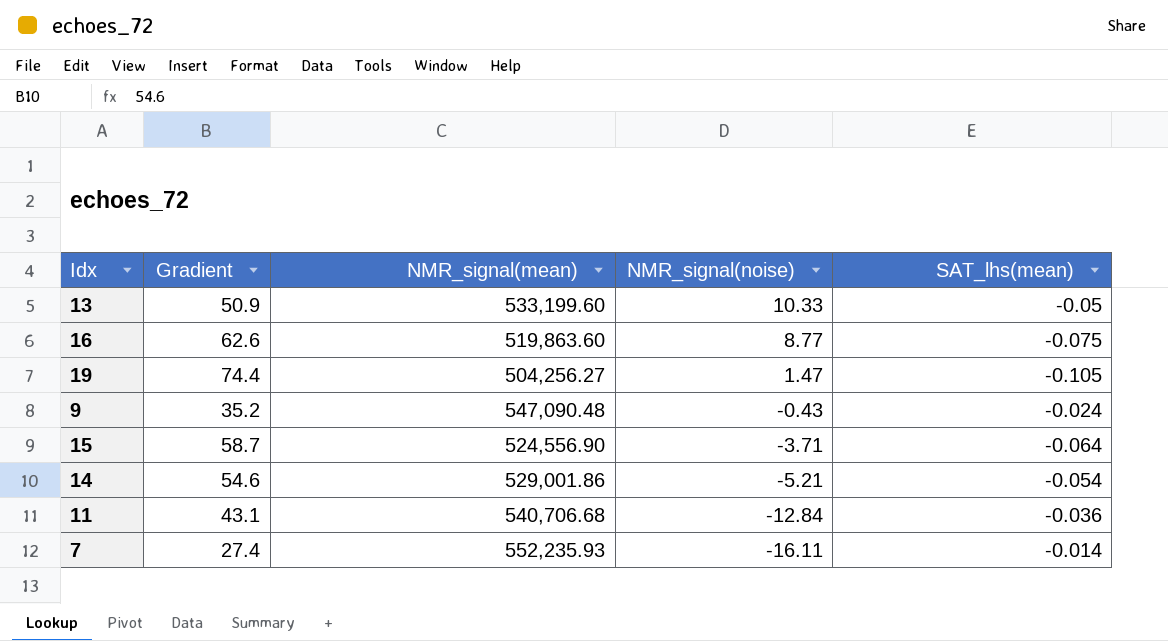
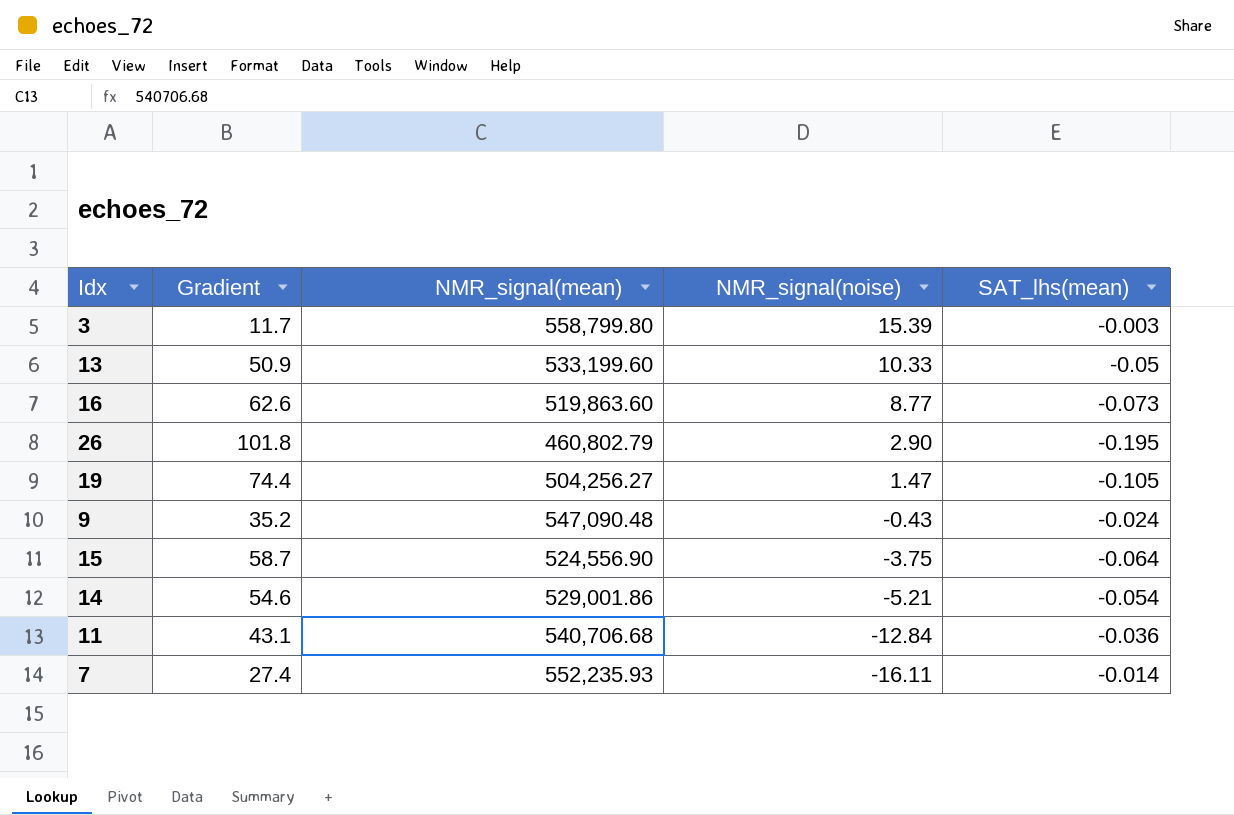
row 3: none -> 11.7 | 558,799.80 | 15.39 | -0.003
16 | SAT_lhs(mean): -0.075 -> -0.073
row 26: none -> 101.8 | 460,802.79 | 2.90 | -0.195
15 | NMR_signal(noise): -3.71 -> -3.75

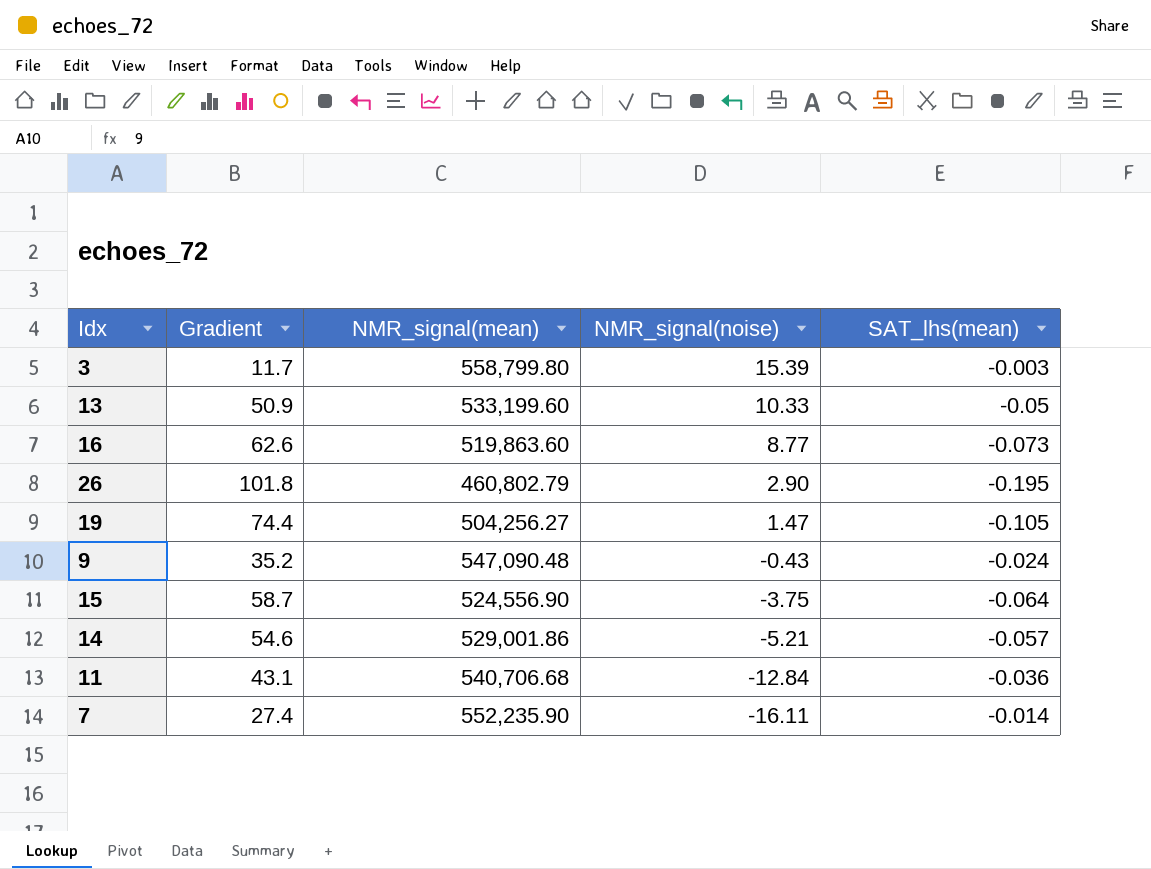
14 | SAT_lhs(mean): -0.054 -> -0.057
7 | NMR_signal(mean): 552,235.93 -> 552,235.90

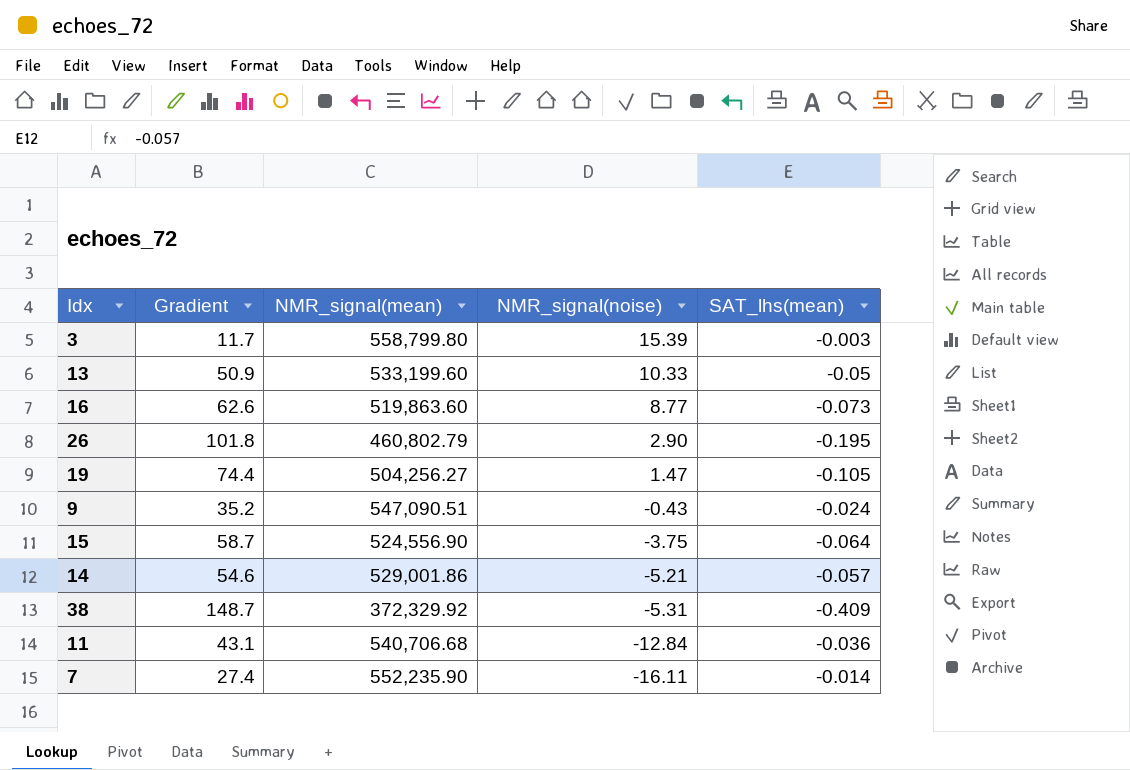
9 | NMR_signal(mean): 547,090.48 -> 547,090.51
row 38: none -> 148.7 | 372,329.92 | -5.31 | -0.409

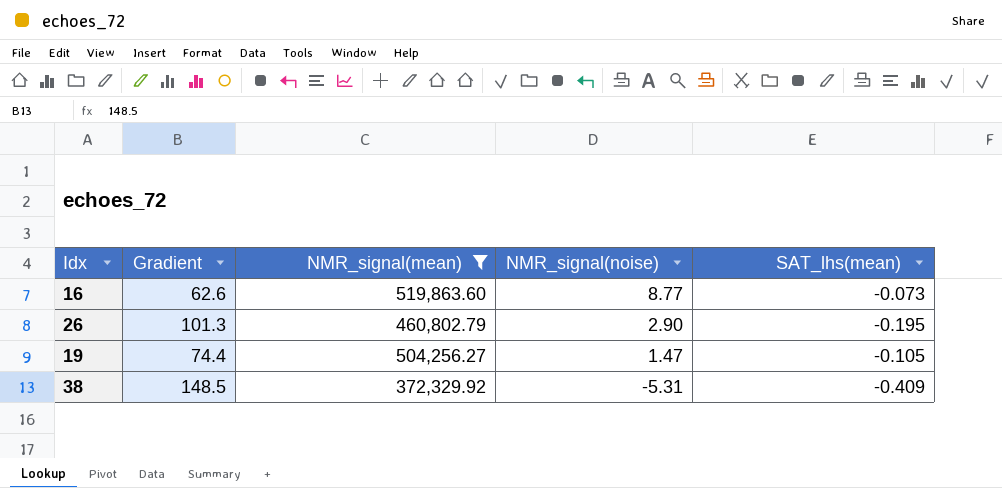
filter: none -> NMR_signal(mean) <= 519,863.60
26 | Gradient: 101.8 -> 101.3
38 | Gradient: 148.7 -> 148.5

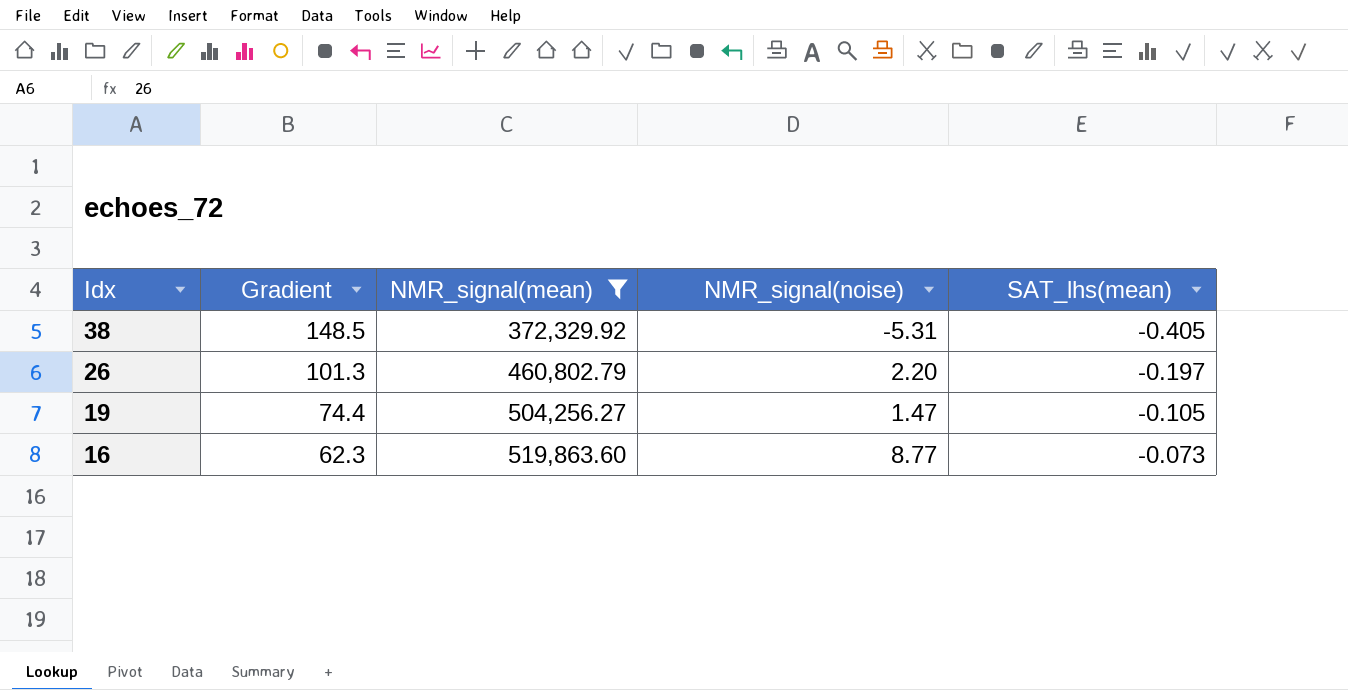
row order: NMR_signal(noise) descending -> Idx descending
38 | SAT_lhs(mean): -0.409 -> -0.405
26 | NMR_signal(noise): 2.90 -> 2.20
26 | SAT_lhs(mean): -0.195 -> -0.197
16 | Gradient: 62.6 -> 62.3

